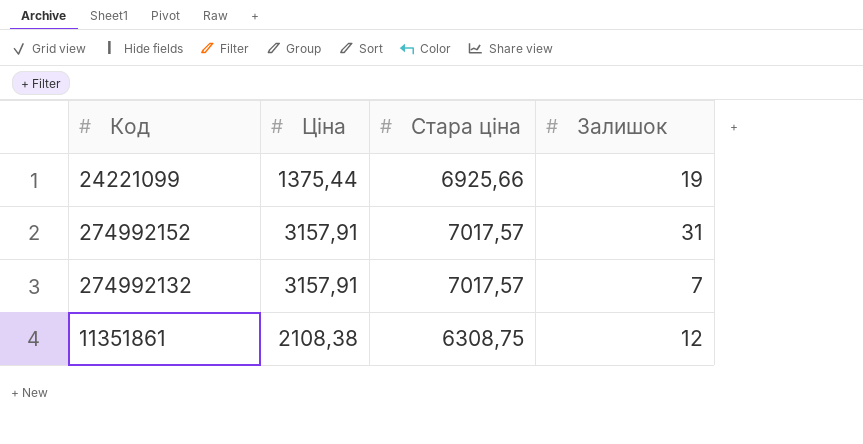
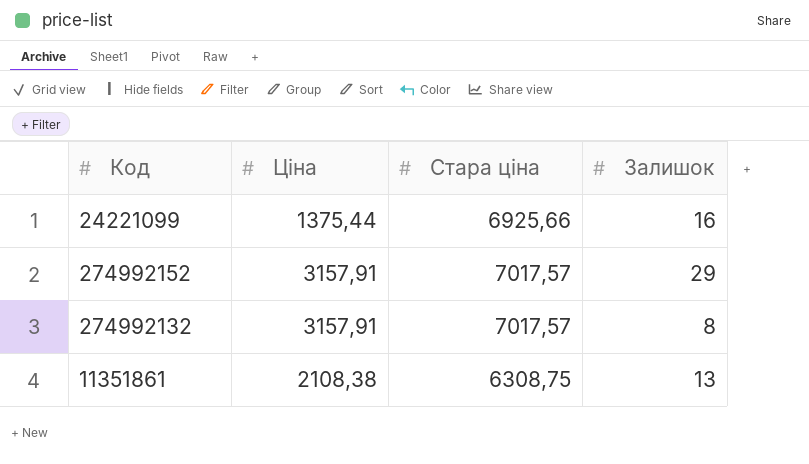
24221099 | Залишок: 19 -> 16
274992152 | Залишок: 31 -> 29
274992132 | Залишок: 7 -> 8
11351861 | Залишок: 12 -> 13

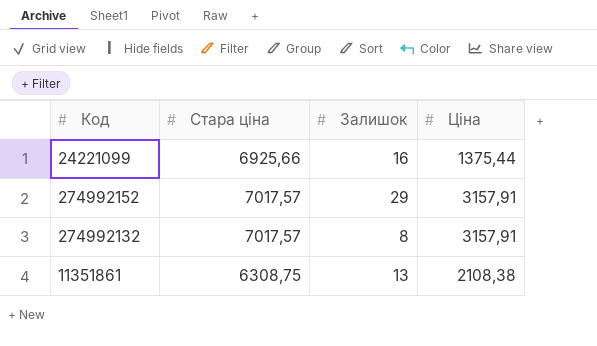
column Ціна | position: 2 -> 4

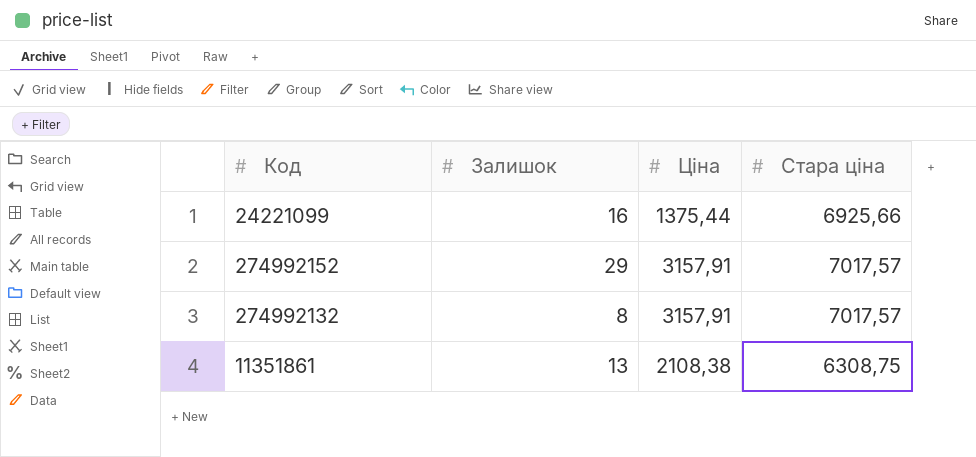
column Стара ціна | position: 2 -> 4

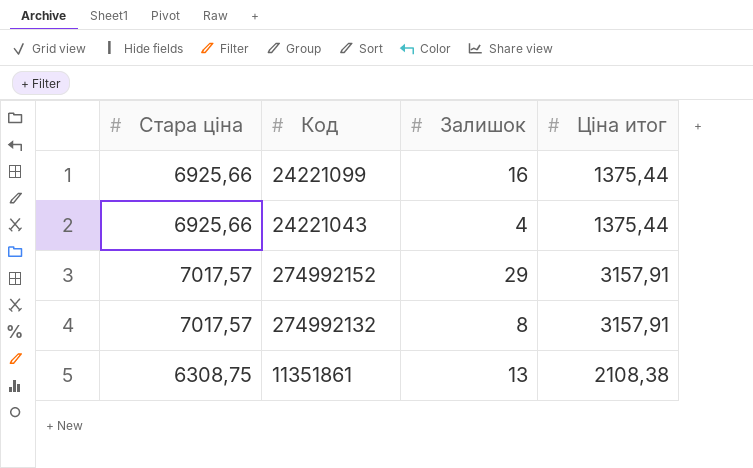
column Стара ціна | position: 4 -> 1
column name: Ціна -> Ціна итог
row 24221043: none -> 6925,66 | 4 | 1375,44

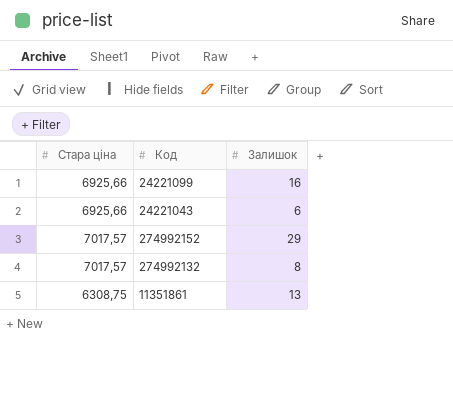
column Ціна итог | position: 4 -> none
24221043 | Залишок: 4 -> 6

